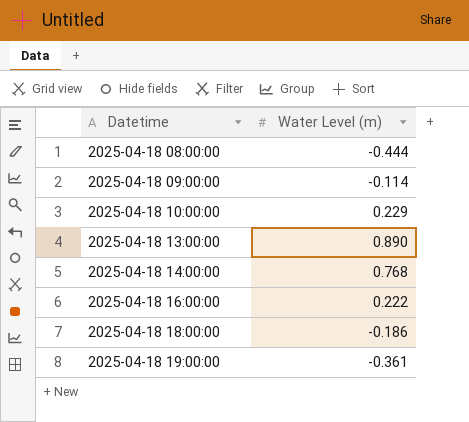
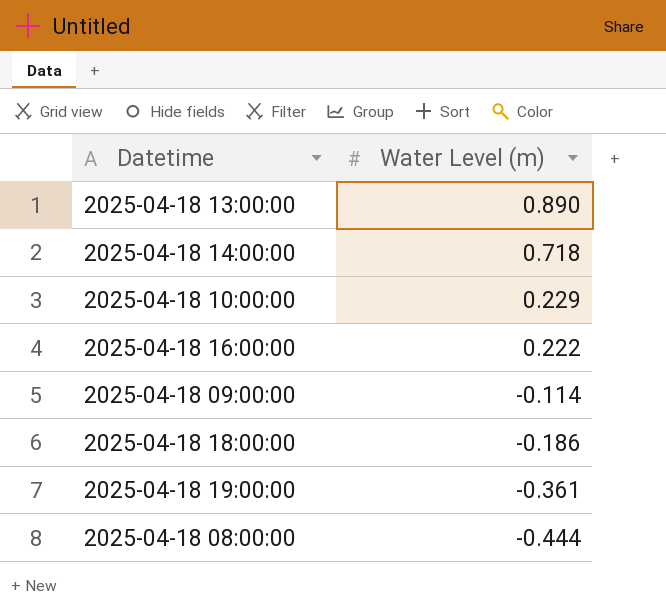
row order: Datetime ascending -> Water Level (m) descending
2025-04-18 14:00:00 | Water Level (m): 0.768 -> 0.718

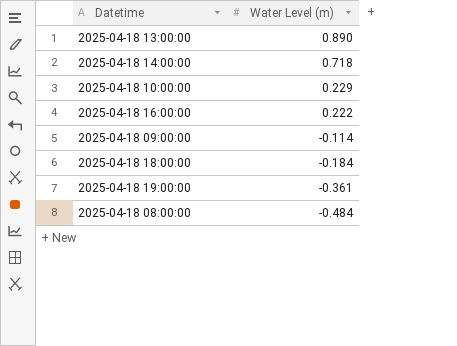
2025-04-18 18:00:00 | Water Level (m): -0.186 -> -0.184
2025-04-18 08:00:00 | Water Level (m): -0.444 -> -0.484

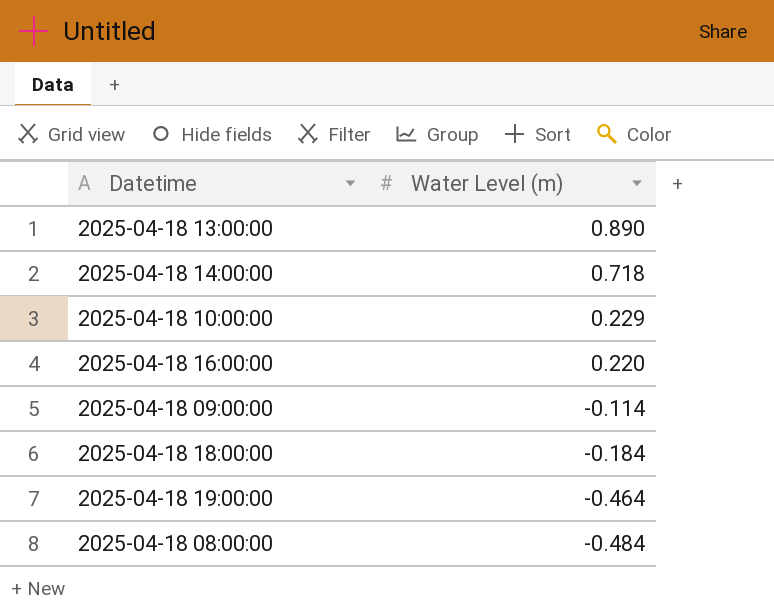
2025-04-18 16:00:00 | Water Level (m): 0.222 -> 0.220
2025-04-18 19:00:00 | Water Level (m): -0.361 -> -0.464

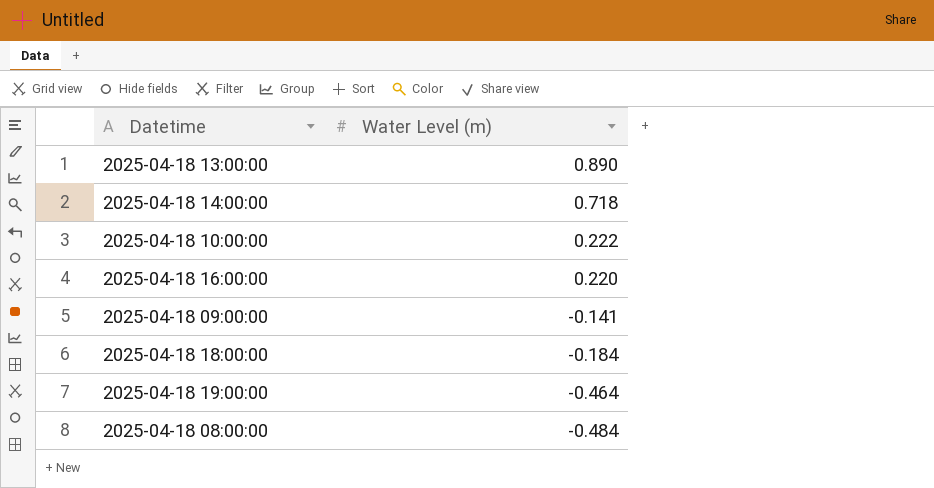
2025-04-18 10:00:00 | Water Level (m): 0.229 -> 0.222
2025-04-18 09:00:00 | Water Level (m): -0.114 -> -0.141

